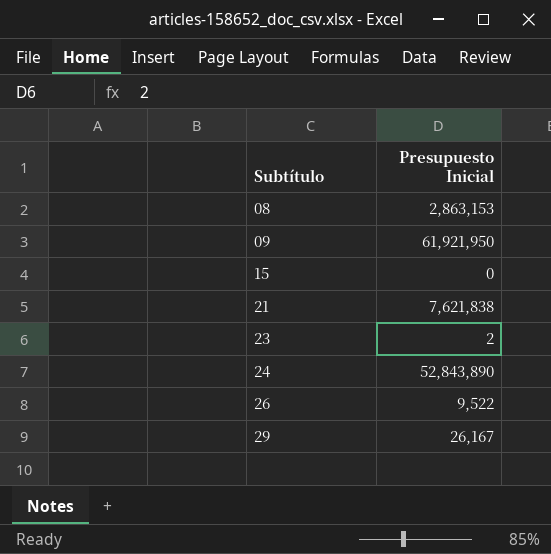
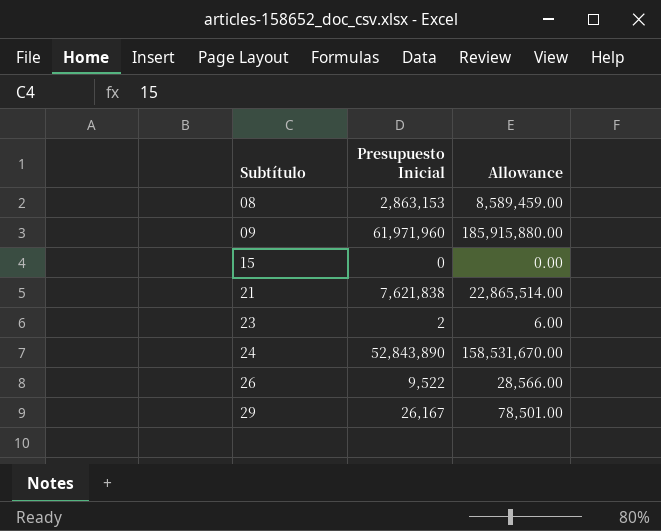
column Allowance | formula: none -> [Presupuesto Inicial] * 3
09 | Presupuesto Inicial: 61,921,950 -> 61,971,960

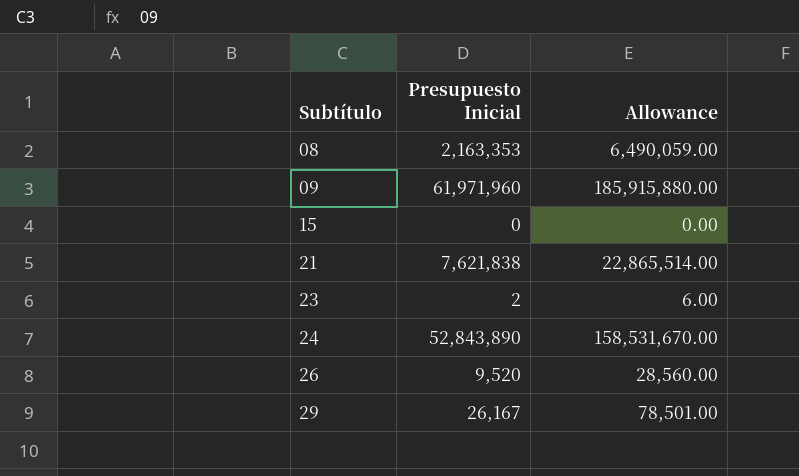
08 | Presupuesto Inicial: 2,863,153 -> 2,163,353
08 | Allowance: 8,589,459.00 -> 6,490,059.00
26 | Presupuesto Inicial: 9,522 -> 9,520
26 | Allowance: 28,566.00 -> 28,560.00

